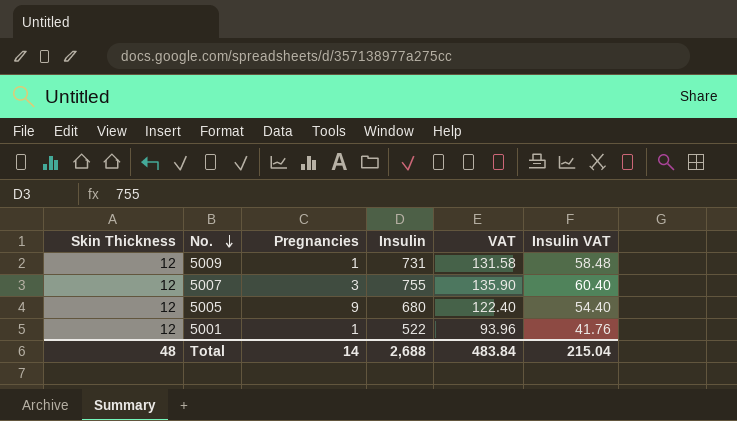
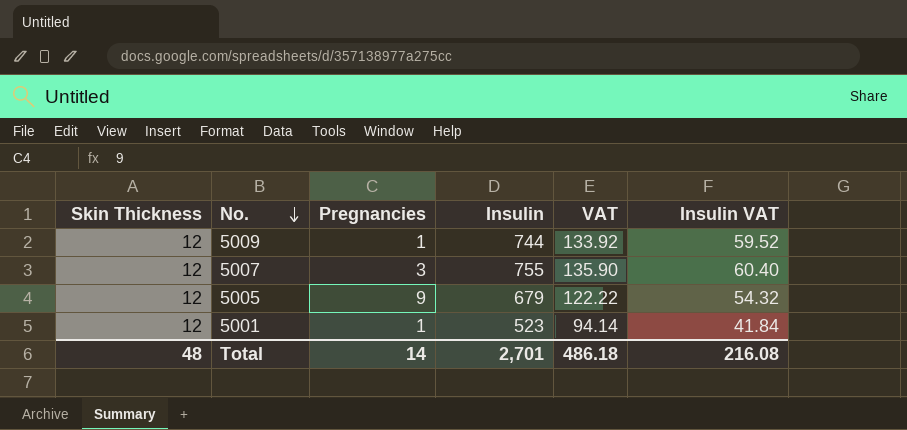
5009 | Insulin: 731 -> 744
5009 | VAT: 131.58 -> 133.92
5009 | Insulin VAT: 58.48 -> 59.52
5005 | Insulin: 680 -> 679
5005 | VAT: 122.40 -> 122.22
5005 | Insulin VAT: 54.40 -> 54.32
5001 | Insulin: 522 -> 523
5001 | VAT: 93.96 -> 94.14
5001 | Insulin VAT: 41.76 -> 41.84
Total | Insulin: 2,688 -> 2,701
Total | VAT: 483.84 -> 486.18
Total | Insulin VAT: 215.04 -> 216.08

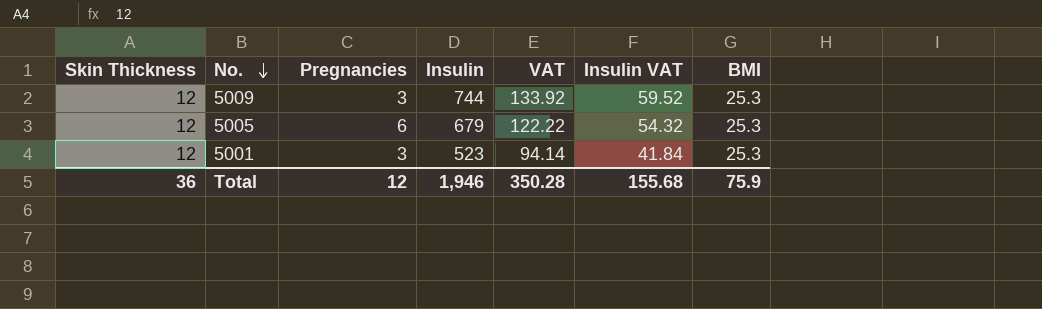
column BMI | position: none -> 7
row 5007: 12 | 3 | 755 | 135.90 | 60.40 -> none
5009 | Pregnancies: 1 -> 3
5005 | Pregnancies: 9 -> 6
5001 | Pregnancies: 1 -> 3
Total | Skin Thickness: 48 -> 36
Total | Pregnancies: 14 -> 12
Total | Insulin: 2,701 -> 1,946
Total | VAT: 486.18 -> 350.28
Total | Insulin VAT: 216.08 -> 155.68

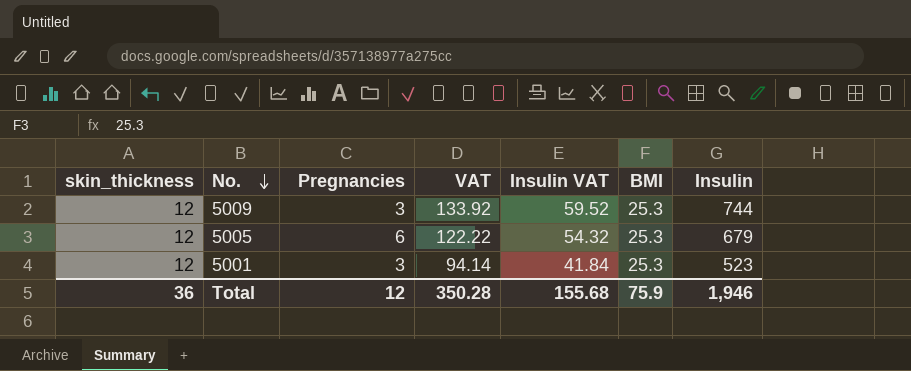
column name: Skin Thickness -> skin_thickness
column Insulin | position: 4 -> 7

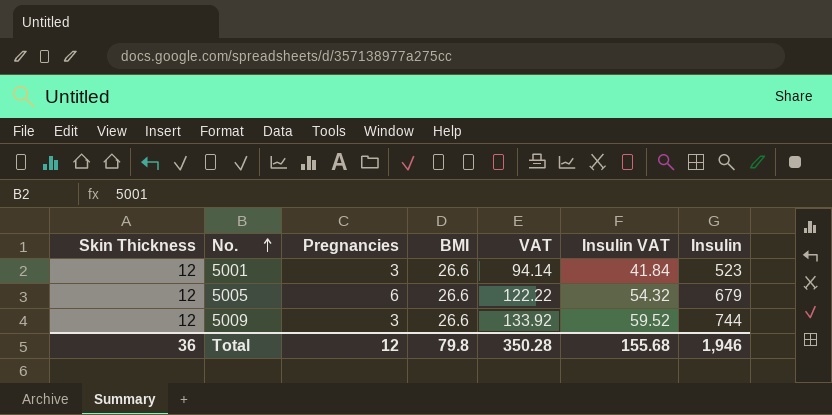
row order: No. descending -> No. ascending
column name: skin_thickness -> Skin Thickness
column BMI | position: 6 -> 4
5001 | BMI: 25.3 -> 26.6
5005 | BMI: 25.3 -> 26.6
5009 | BMI: 25.3 -> 26.6
Total | BMI: 75.9 -> 79.8

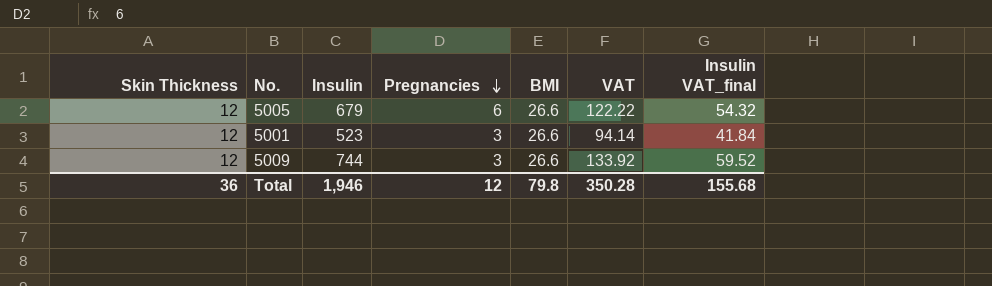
row order: No. ascending -> Pregnancies descending
column Insulin | position: 7 -> 3
column name: Insulin VAT -> Insulin VAT_final

